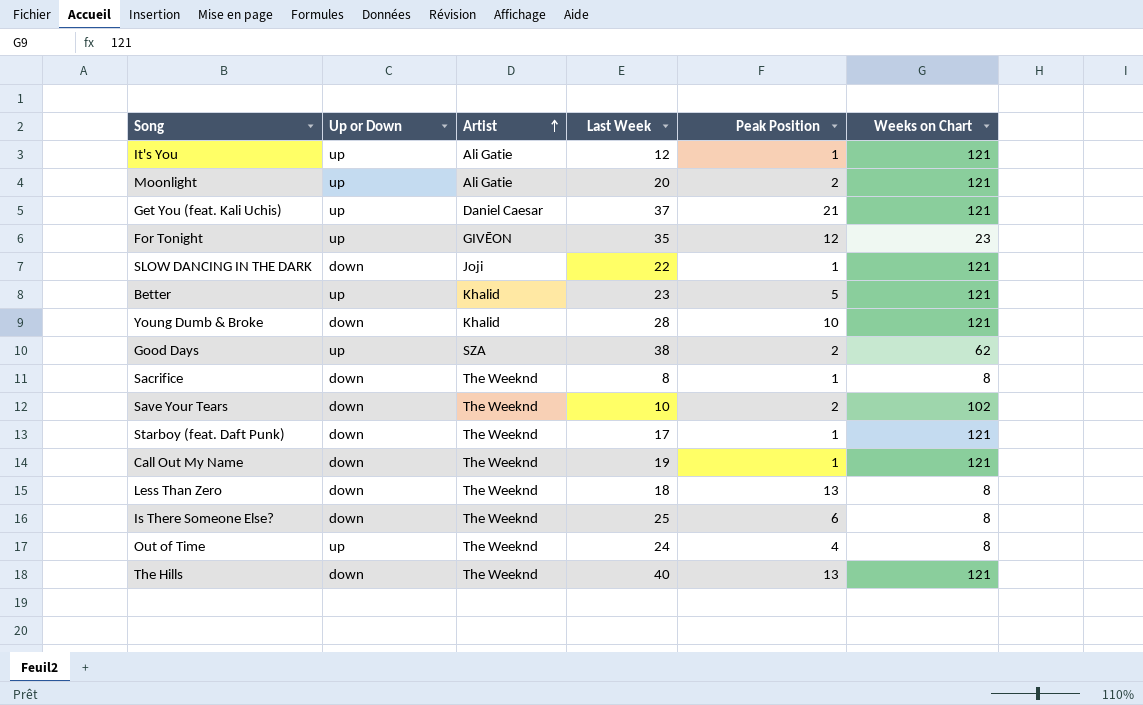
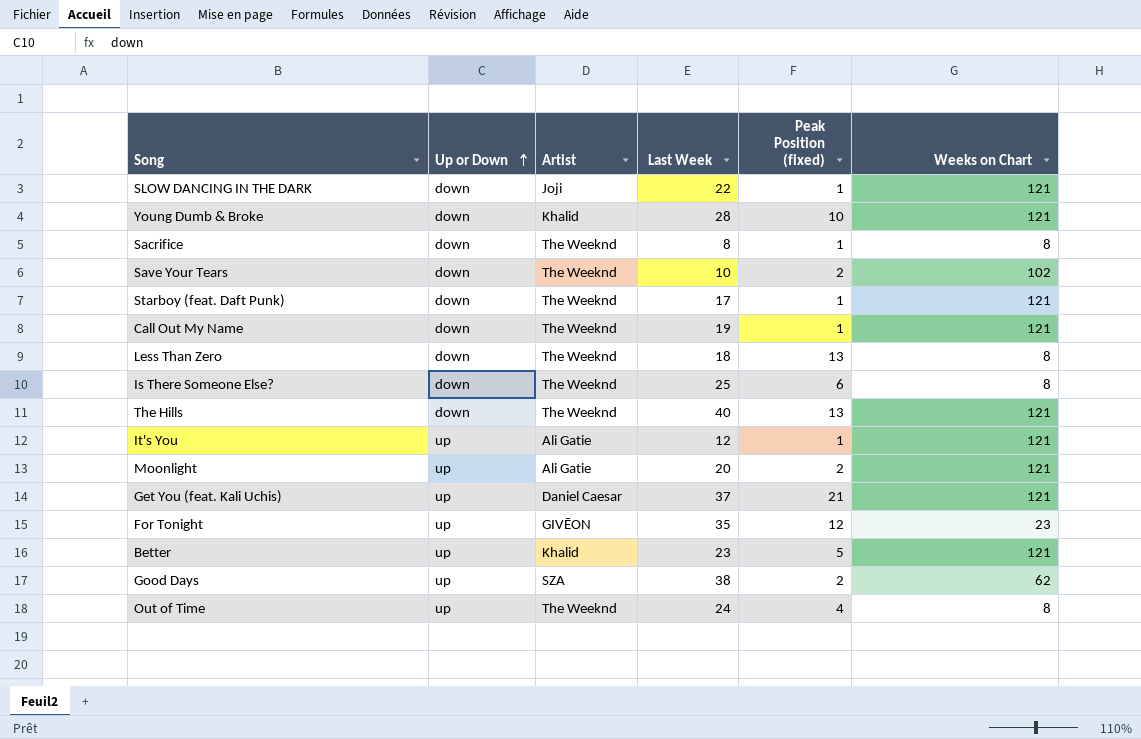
row order: Artist ascending -> Up or Down ascending
column name: Peak Position -> Peak Position (fixed)

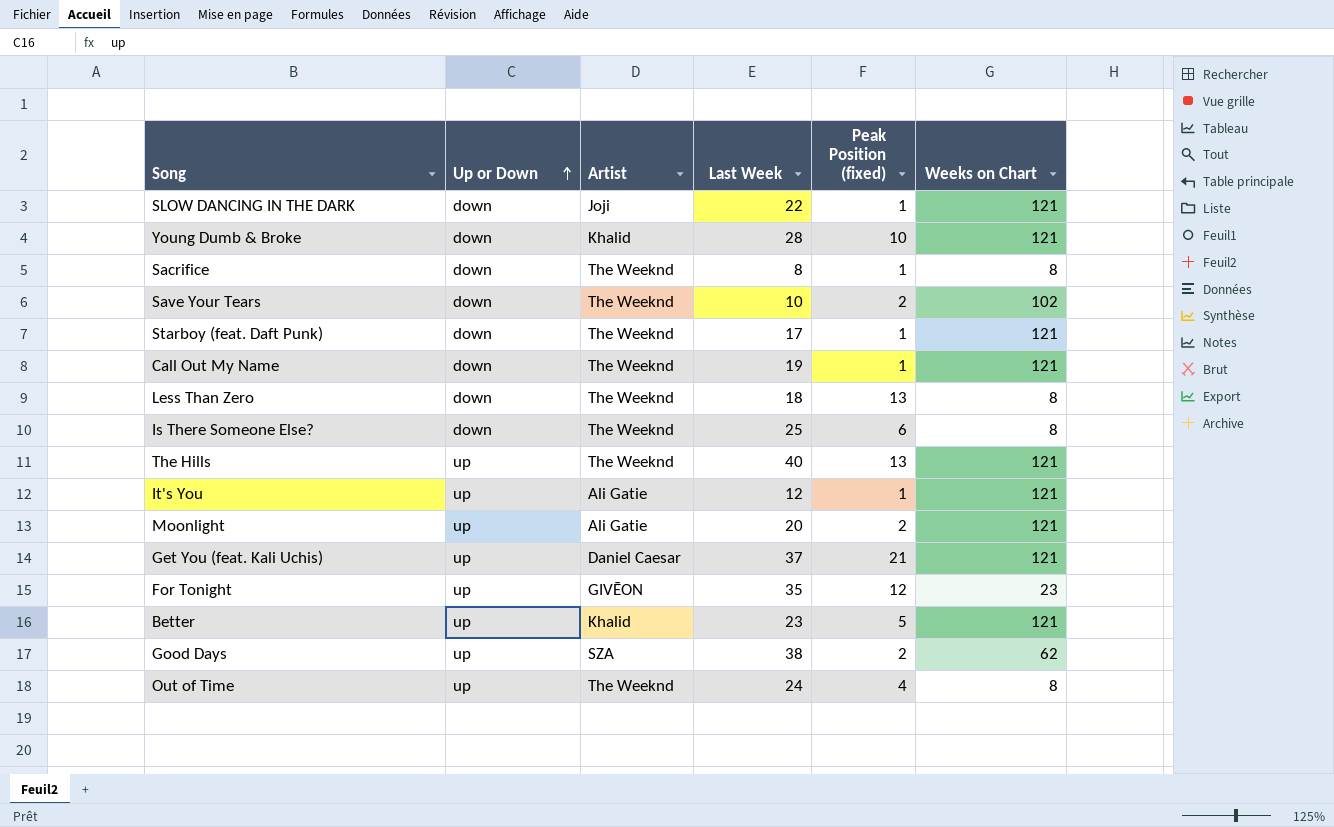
The Hills | Up or Down: down -> up

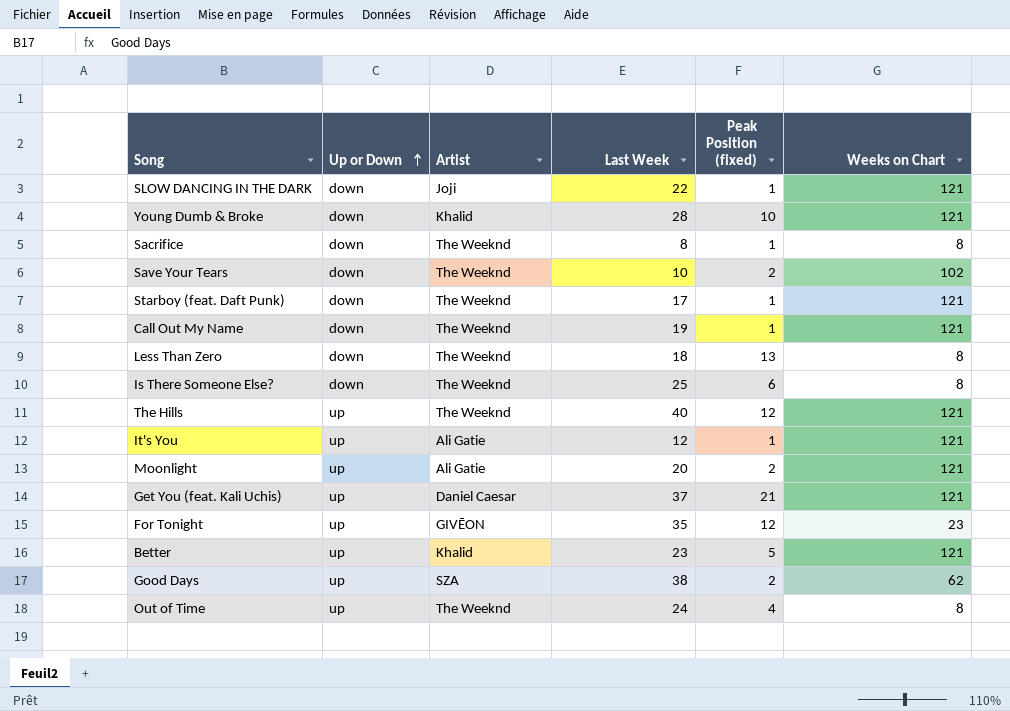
The Hills | Peak Position (fixed): 13 -> 12

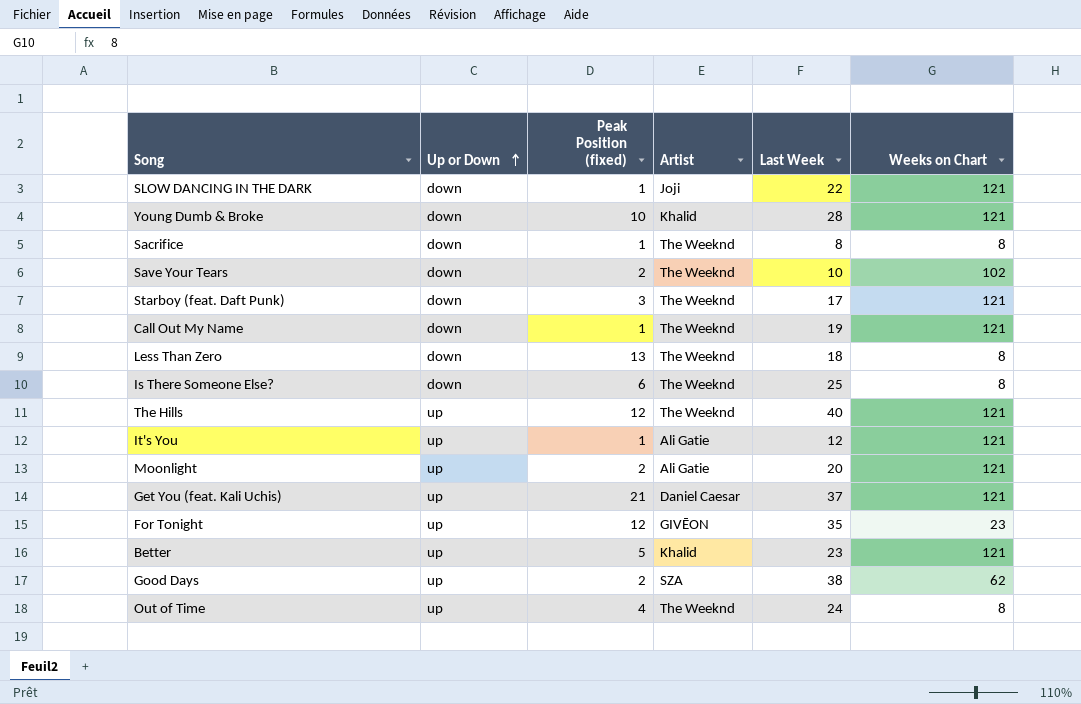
column Peak Position (fixed) | position: 5 -> 3
Starboy (feat. Daft Punk) | Peak Position (fixed): 1 -> 3

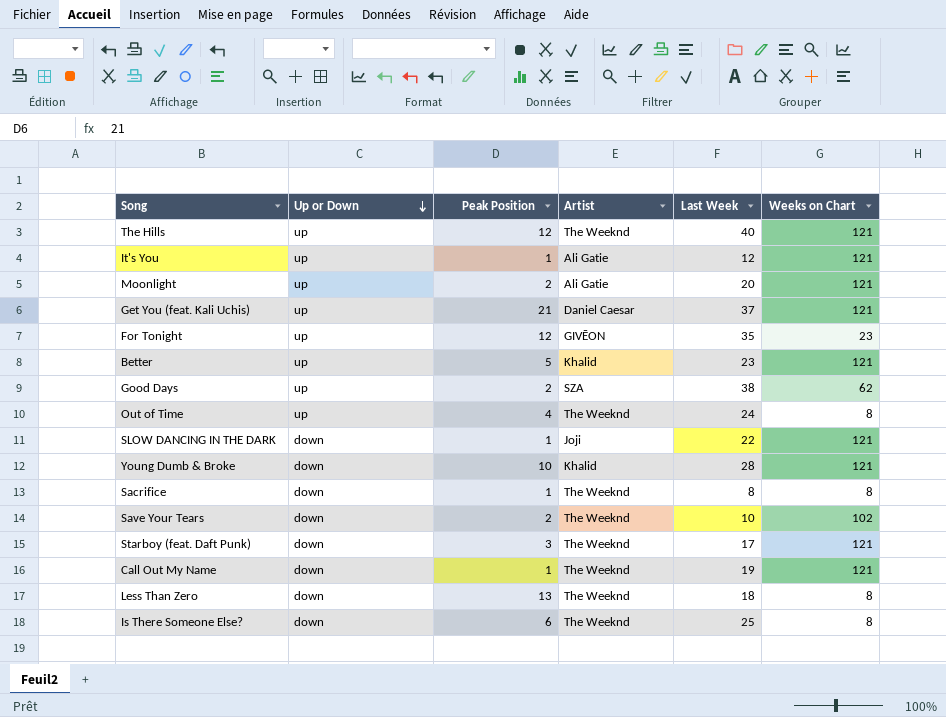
row order: Up or Down ascending -> Up or Down descending
column name: Peak Position (fixed) -> Peak Position

